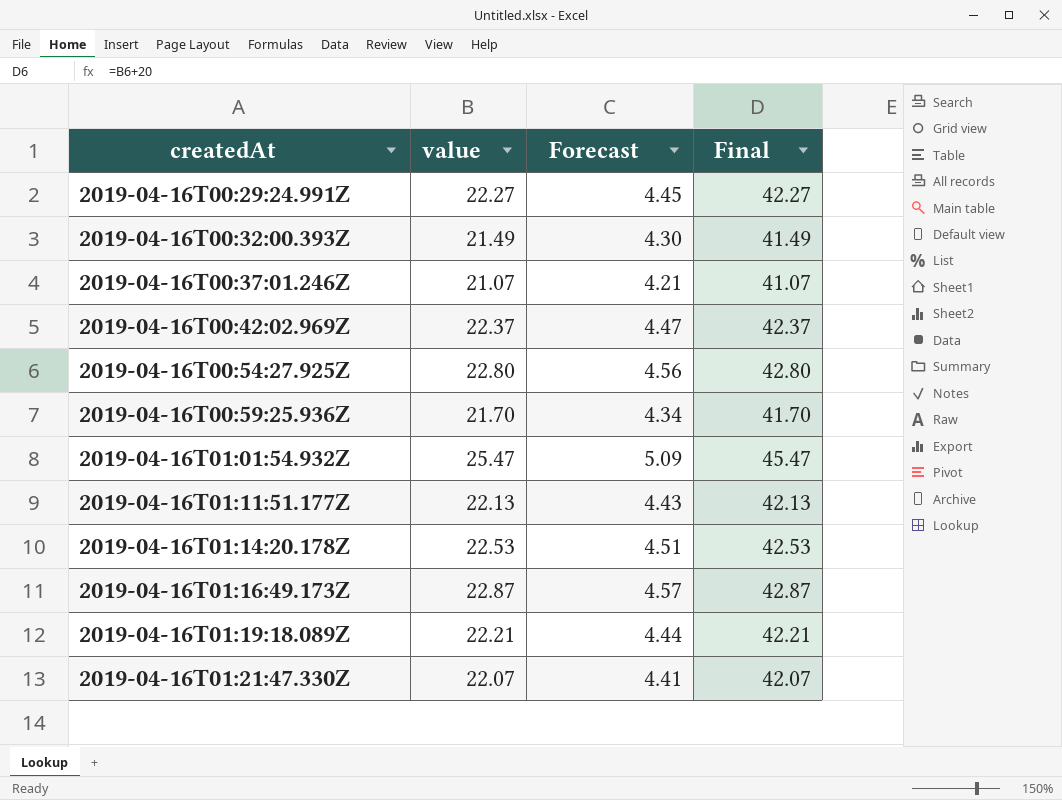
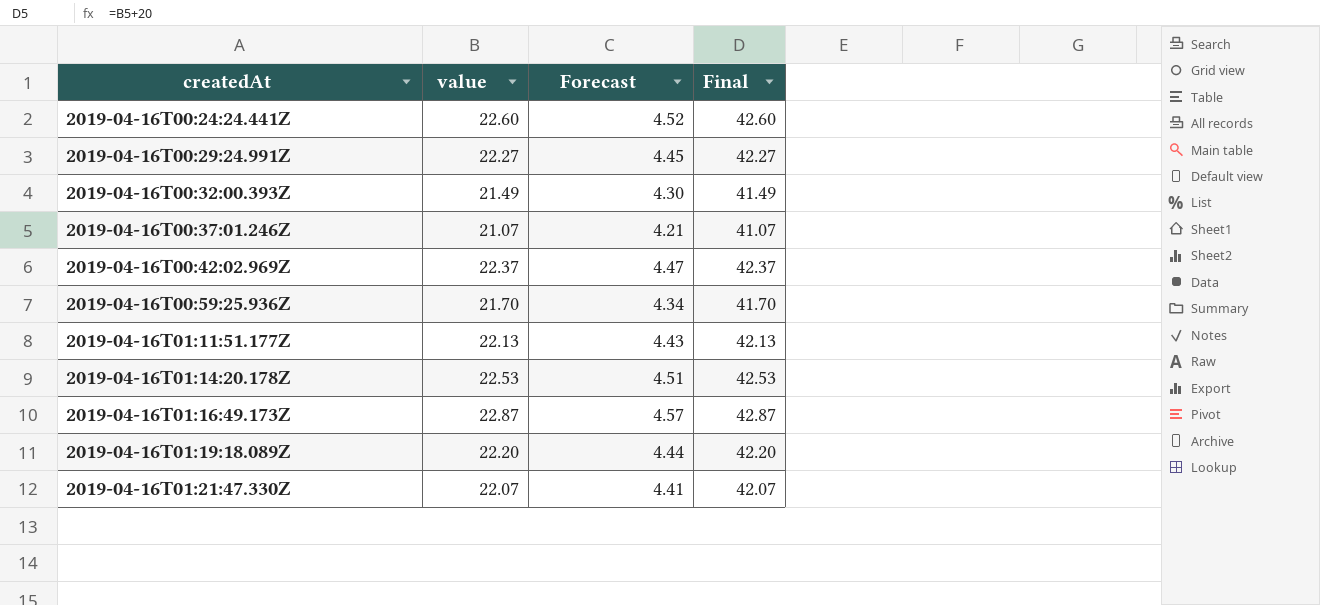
row 2019-04-16T00:54:27.925Z: 22.80 | 4.56 | 42.80 -> none
row 2019-04-16T01:01:54.932Z: 25.47 | 5.09 | 45.47 -> none
row 2019-04-16T00:24:24.441Z: none -> 22.60 | 4.52 | 42.60
2019-04-16T01:19:18.089Z | value: 22.21 -> 22.20
2019-04-16T01:19:18.089Z | Final: 42.21 -> 42.20

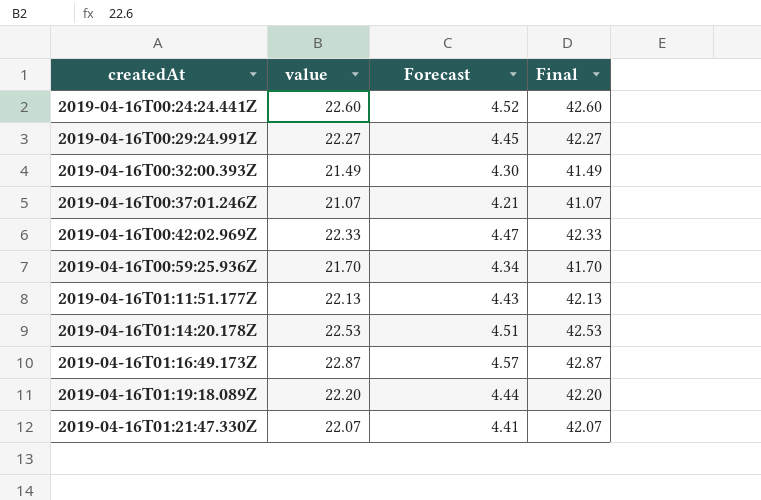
2019-04-16T00:42:02.969Z | value: 22.37 -> 22.33
2019-04-16T00:42:02.969Z | Final: 42.37 -> 42.33

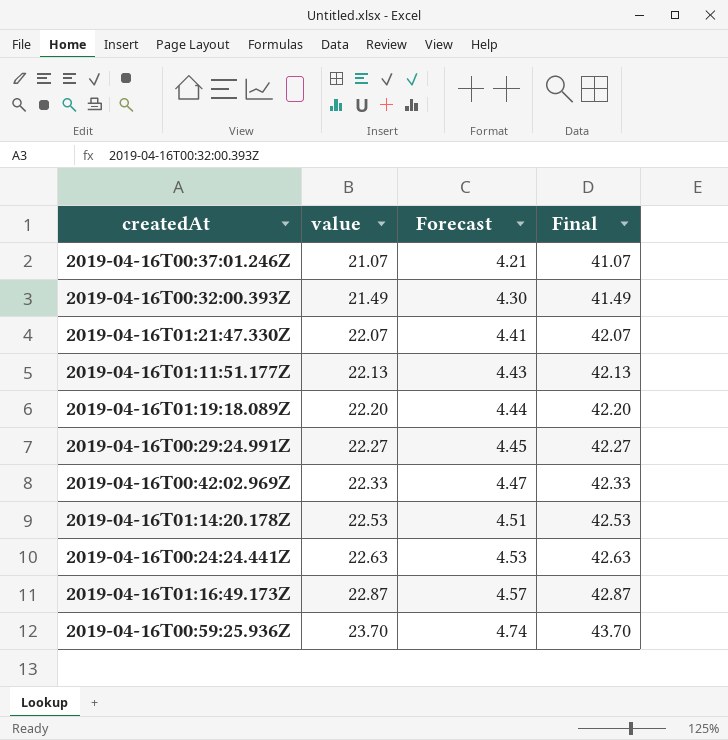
row order: createdAt ascending -> value ascending
2019-04-16T00:24:24.441Z | value: 22.60 -> 22.63
2019-04-16T00:24:24.441Z | Forecast: 4.52 -> 4.53
2019-04-16T00:24:24.441Z | Final: 42.60 -> 42.63
2019-04-16T00:59:25.936Z | value: 21.70 -> 23.70
2019-04-16T00:59:25.936Z | Forecast: 4.34 -> 4.74
2019-04-16T00:59:25.936Z | Final: 41.70 -> 43.70

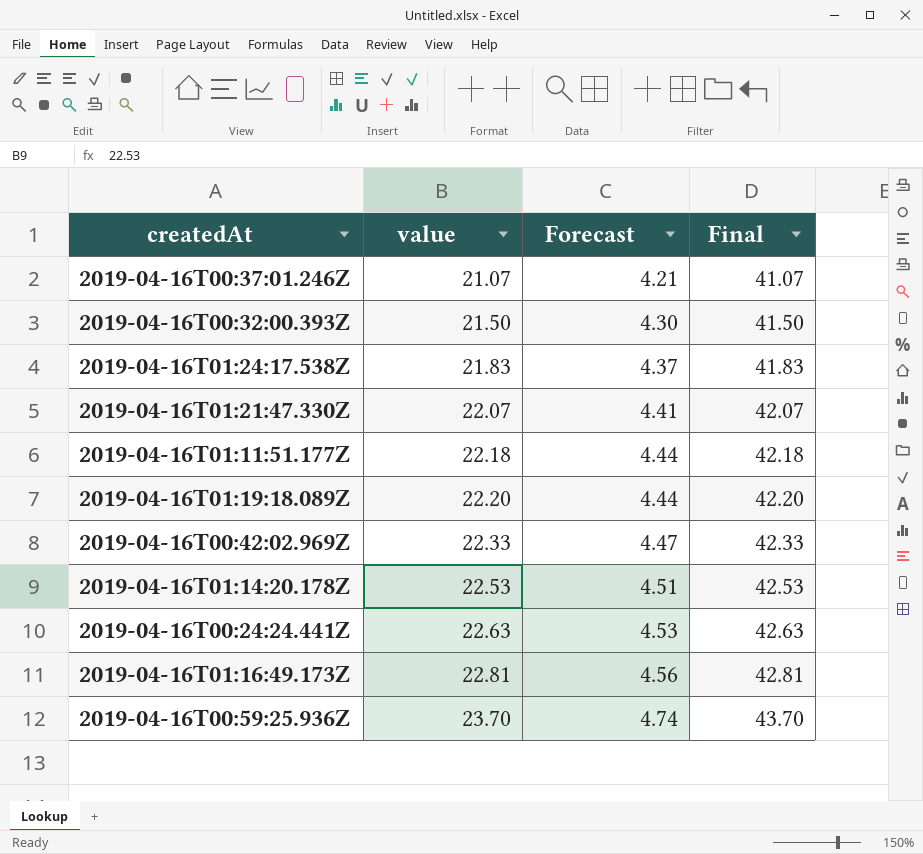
row 2019-04-16T00:29:24.991Z: 22.27 | 4.45 | 42.27 -> none
2019-04-16T00:32:00.393Z | value: 21.49 -> 21.50
2019-04-16T00:32:00.393Z | Final: 41.49 -> 41.50
row 2019-04-16T01:24:17.538Z: none -> 21.83 | 4.37 | 41.83
2019-04-16T01:11:51.177Z | value: 22.13 -> 22.18
2019-04-16T01:11:51.177Z | Forecast: 4.43 -> 4.44
2019-04-16T01:11:51.177Z | Final: 42.13 -> 42.18
2019-04-16T01:16:49.173Z | value: 22.87 -> 22.81
2019-04-16T01:16:49.173Z | Forecast: 4.57 -> 4.56
2019-04-16T01:16:49.173Z | Final: 42.87 -> 42.81

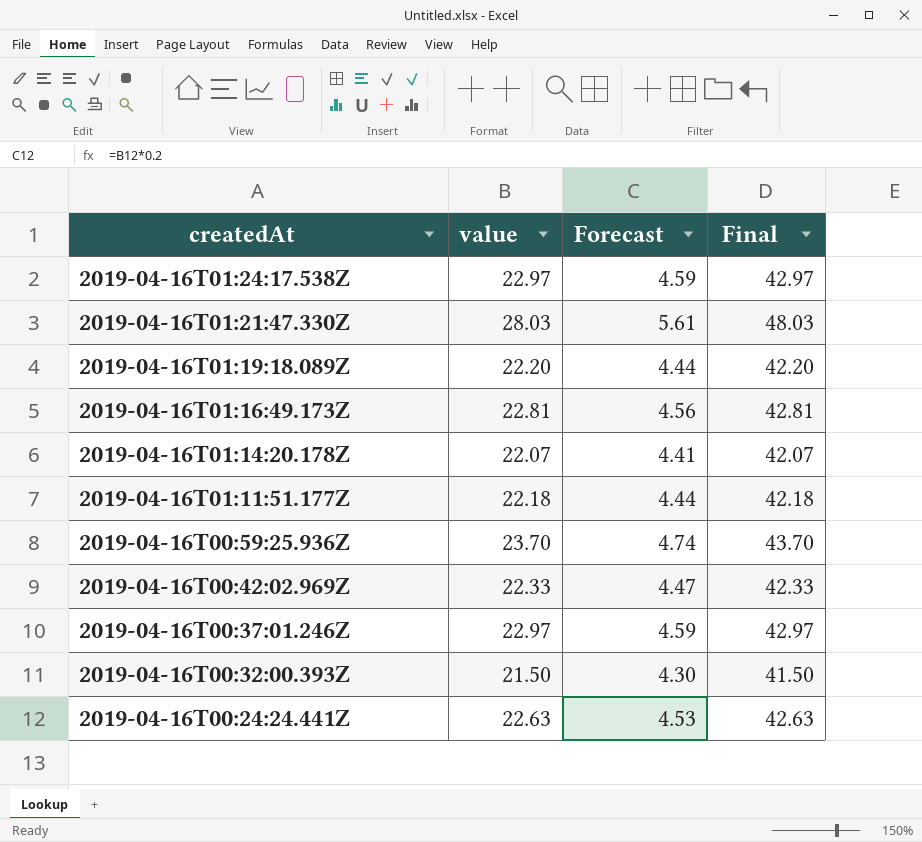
row order: value ascending -> createdAt descending
2019-04-16T01:24:17.538Z | value: 21.83 -> 22.97
2019-04-16T01:24:17.538Z | Forecast: 4.37 -> 4.59
2019-04-16T01:24:17.538Z | Final: 41.83 -> 42.97
2019-04-16T01:21:47.330Z | value: 22.07 -> 28.03
2019-04-16T01:21:47.330Z | Forecast: 4.41 -> 5.61
2019-04-16T01:21:47.330Z | Final: 42.07 -> 48.03
2019-04-16T01:14:20.178Z | value: 22.53 -> 22.07
2019-04-16T01:14:20.178Z | Forecast: 4.51 -> 4.41
2019-04-16T01:14:20.178Z | Final: 42.53 -> 42.07
2019-04-16T00:37:01.246Z | value: 21.07 -> 22.97
2019-04-16T00:37:01.246Z | Forecast: 4.21 -> 4.59
2019-04-16T00:37:01.246Z | Final: 41.07 -> 42.97

